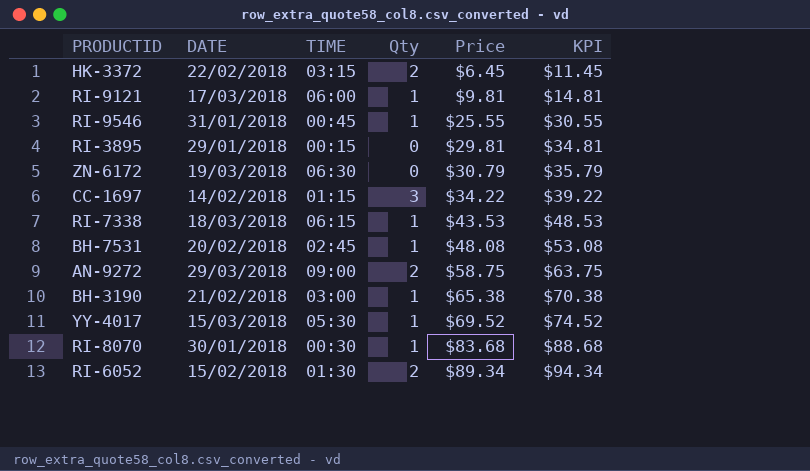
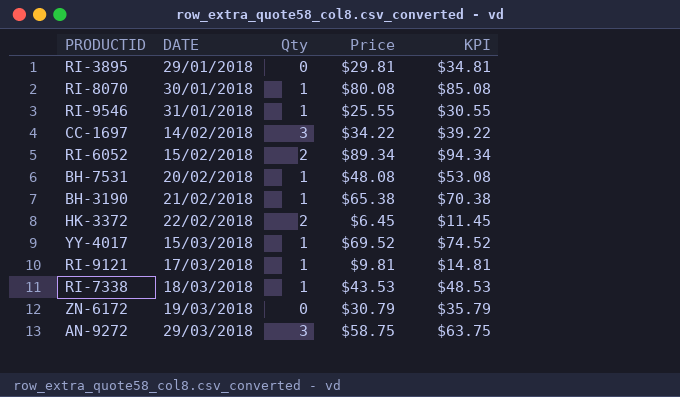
row order: Price ascending -> DATE ascending
column TIME | position: 3 -> none
RI-8070 | Price: $83.68 -> $80.08
RI-8070 | KPI: $88.68 -> $85.08
AN-9272 | Qty: 2 -> 3

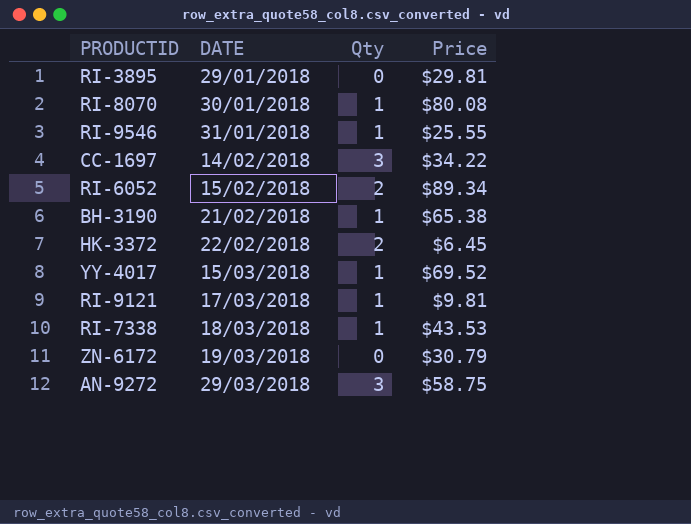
column KPI | formula: [Price] + 5 -> none
row BH-7531: 20/02/2018 | 1 | $48.08 | $53.08 -> none

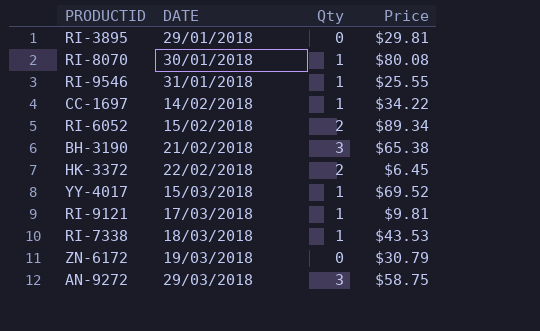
CC-1697 | Qty: 3 -> 1
BH-3190 | Qty: 1 -> 3

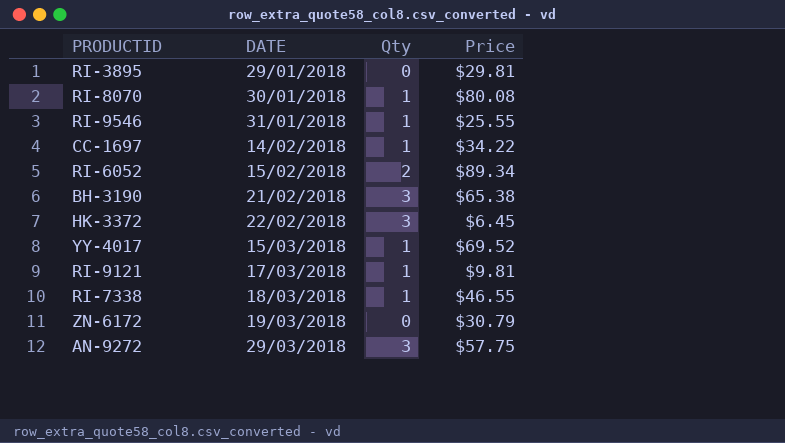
HK-3372 | Qty: 2 -> 3
RI-7338 | Price: $43.53 -> $46.55
AN-9272 | Price: $58.75 -> $57.75

